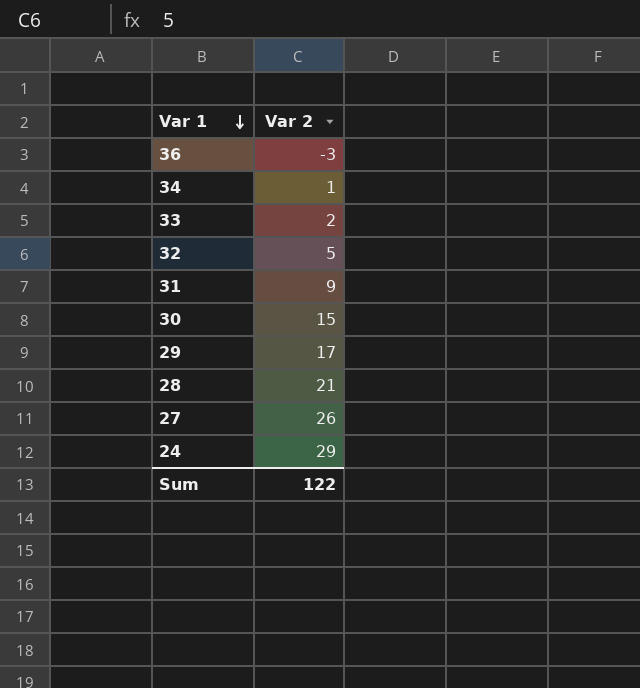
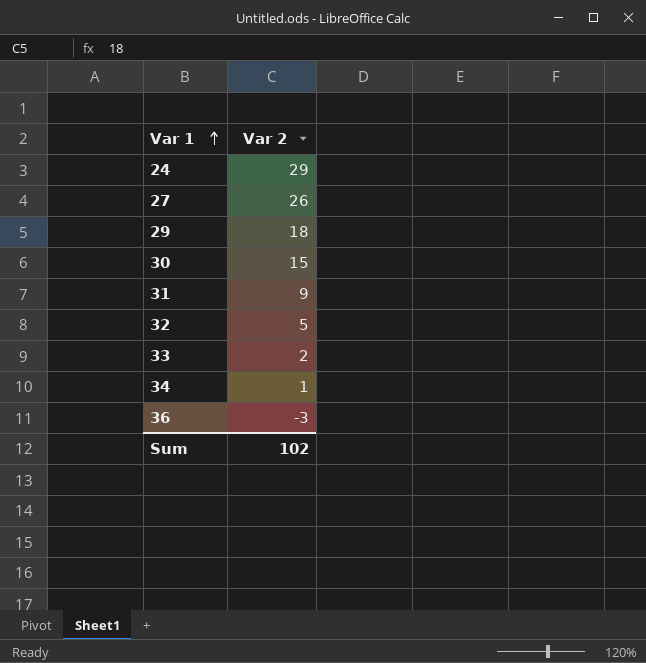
row order: Var 1 descending -> Var 1 ascending
row 28: 21 -> none
29 | Var 2: 17 -> 18
Sum | Var 2: 122 -> 102

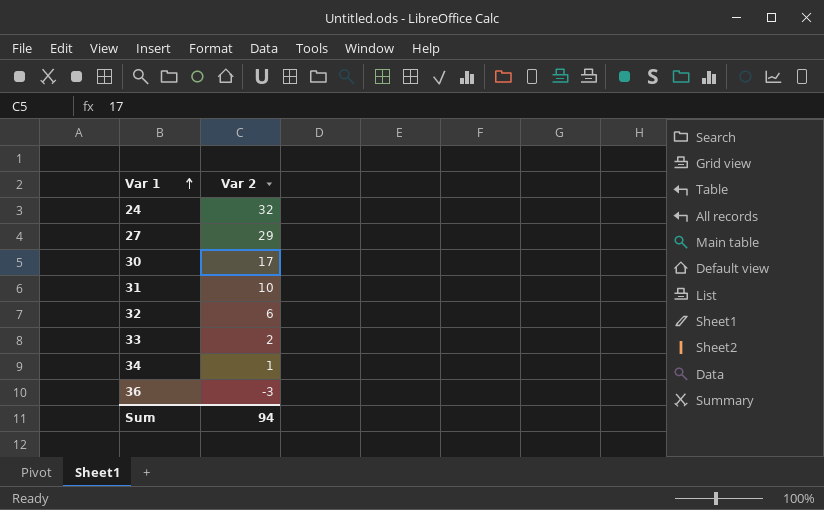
row 29: 18 -> none
24 | Var 2: 29 -> 32
27 | Var 2: 26 -> 29
30 | Var 2: 15 -> 17
31 | Var 2: 9 -> 10
32 | Var 2: 5 -> 6
Sum | Var 2: 102 -> 94

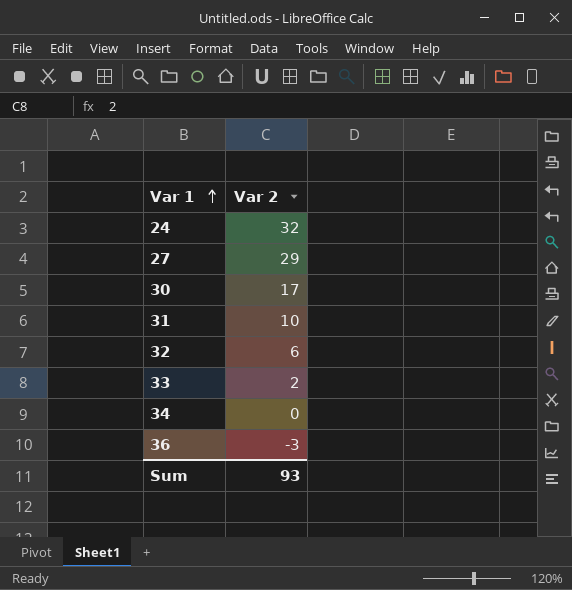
34 | Var 2: 1 -> 0
Sum | Var 2: 94 -> 93

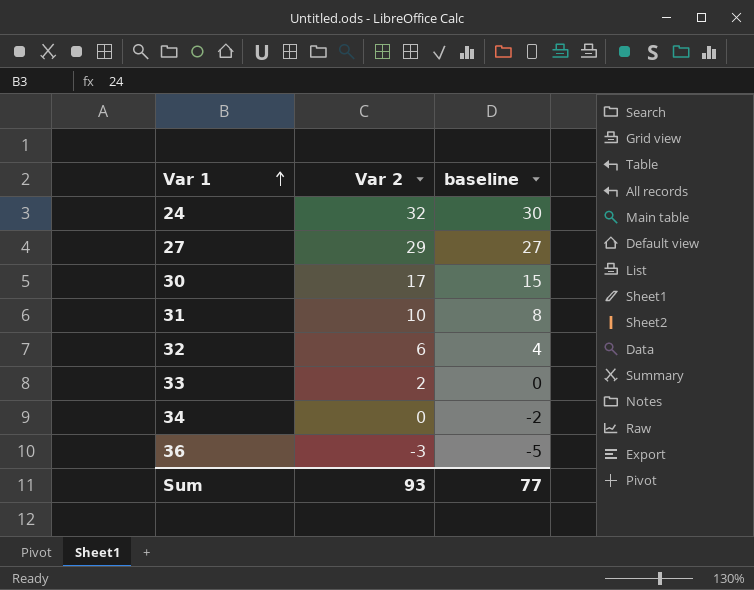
column baseline | formula: none -> [Var 2] - 2

